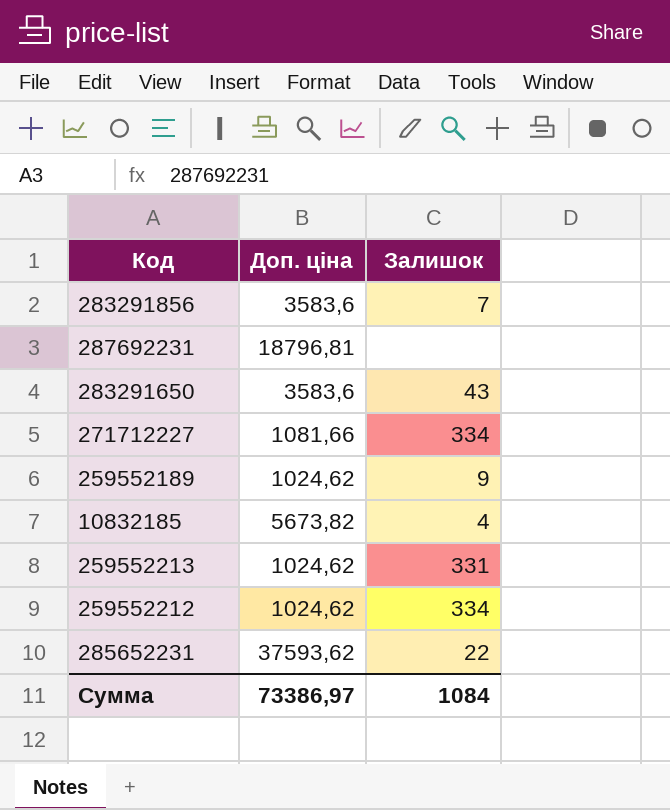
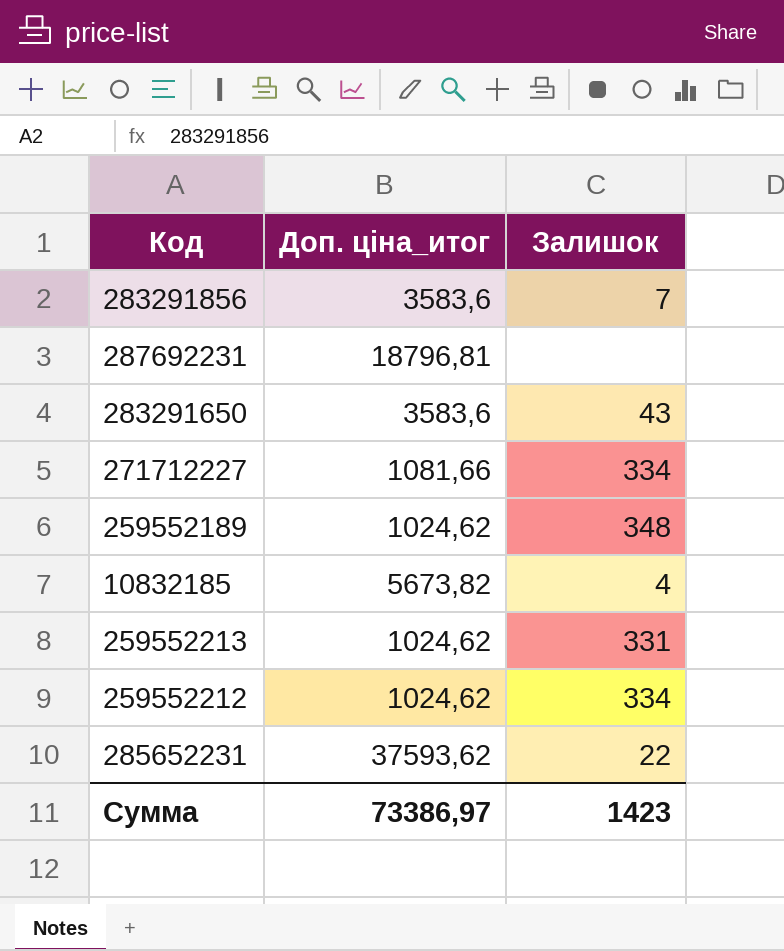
column name: Доп. ціна -> Доп. ціна_итог
259552189 | Залишок: 9 -> 348
Сумма | Залишок: 1084 -> 1423

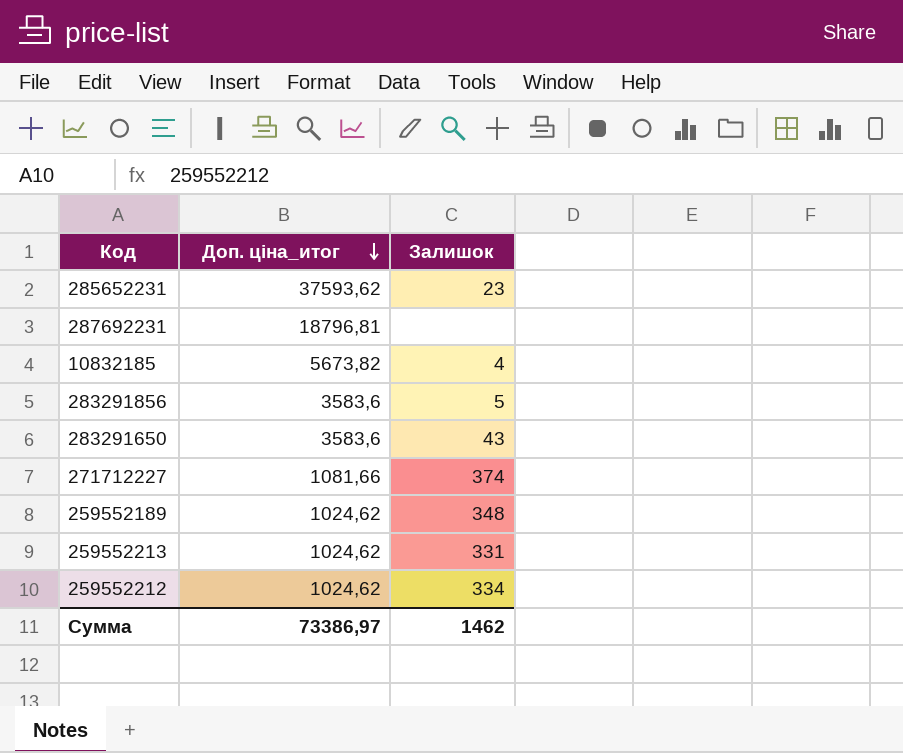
row order: none -> Доп. ціна_итог descending
285652231 | Залишок: 22 -> 23
283291856 | Залишок: 7 -> 5
271712227 | Залишок: 334 -> 374
Сумма | Залишок: 1423 -> 1462

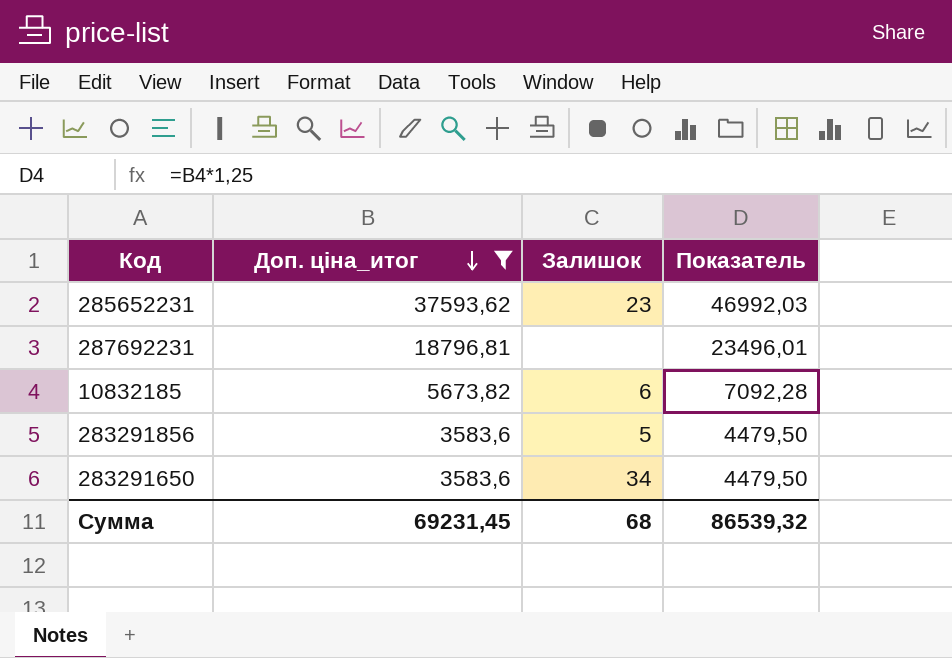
filter: none -> Доп. ціна_итог >= 3583,6
column Показатель | formula: none -> [Доп. ціна_итог] * 1,25
10832185 | Залишок: 4 -> 6
283291650 | Залишок: 43 -> 34
Сумма | Доп. ціна_итог: 73386,97 -> 69231,45
Сумма | Залишок: 1462 -> 68

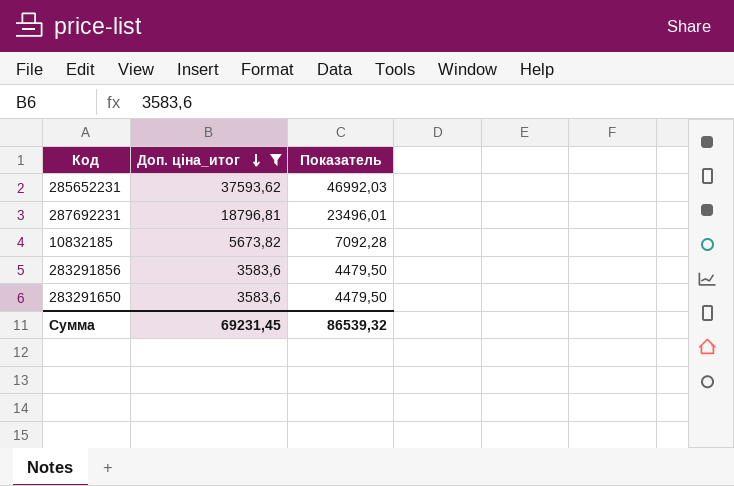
column Залишок | position: 3 -> none

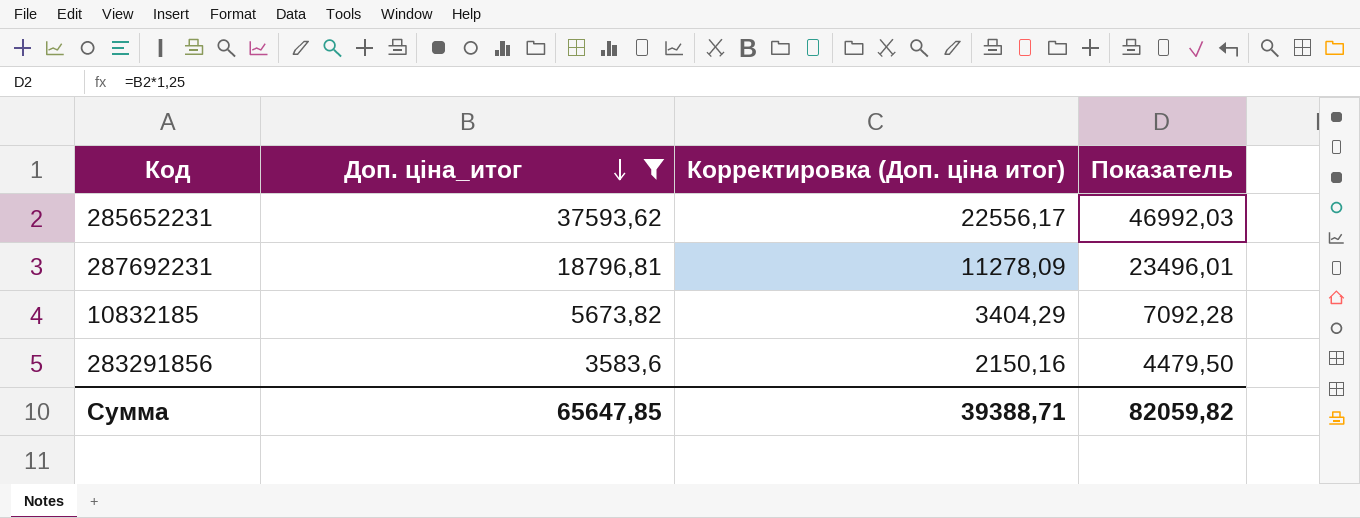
column Корректировка (Доп. ціна итог) | formula: none -> [Доп. ціна_итог] * 0,6
row 283291650: 3583,6 | 4479,50 -> none
Сумма | Доп. ціна_итог: 69231,45 -> 65647,85
Сумма | Показатель: 86539,32 -> 82059,82

